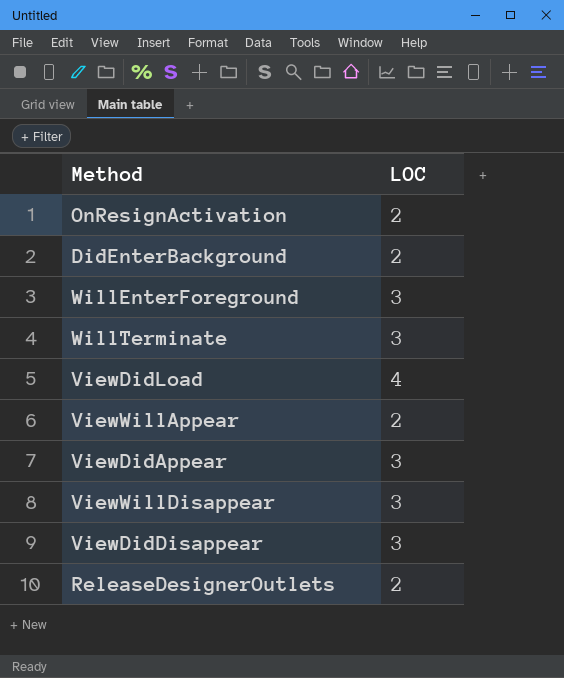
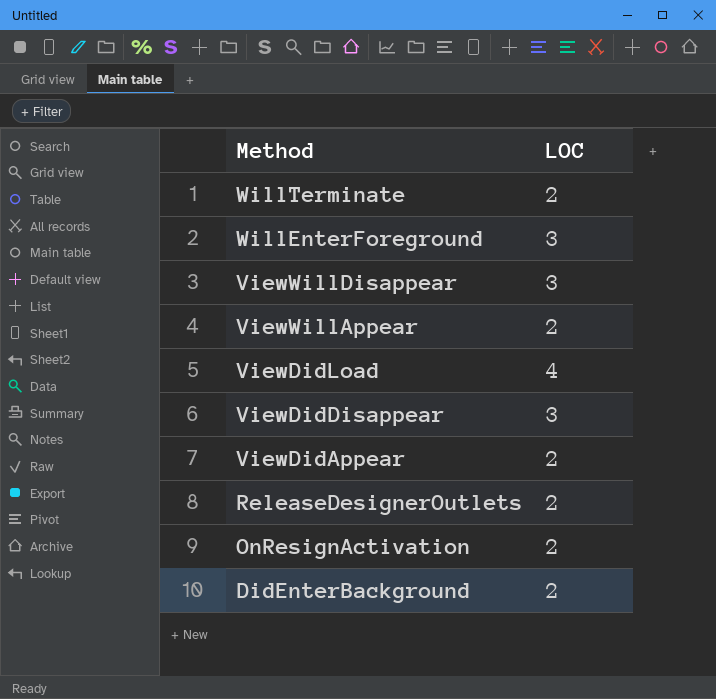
row order: none -> Method descending
WillTerminate | LOC: 3 -> 2
ViewDidAppear | LOC: 3 -> 2

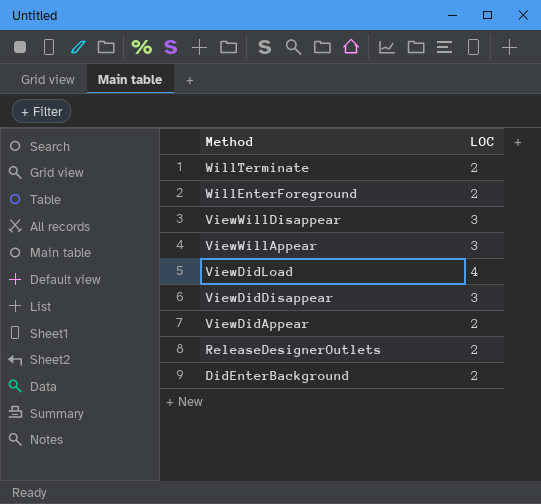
row OnResignActivation: 2 -> none
WillEnterForeground | LOC: 3 -> 2
ViewWillAppear | LOC: 2 -> 3

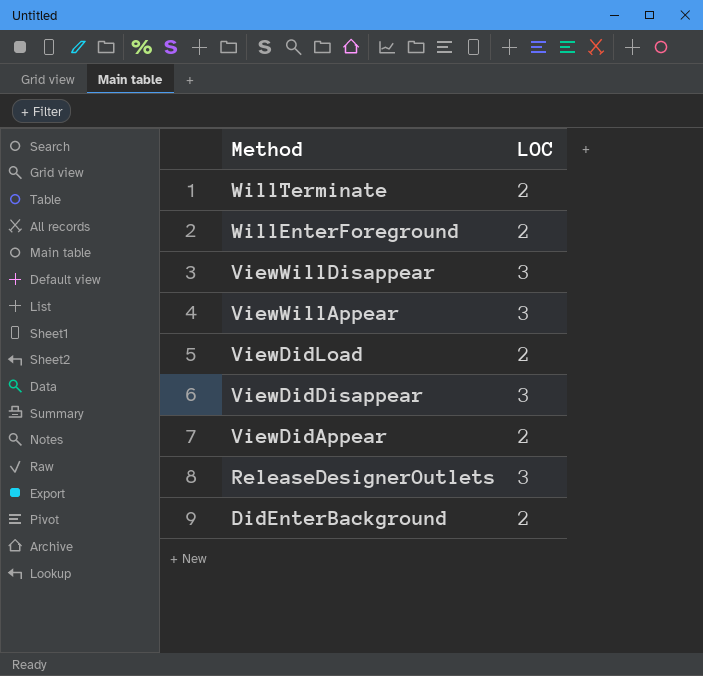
ViewDidLoad | LOC: 4 -> 2
ReleaseDesignerOutlets | LOC: 2 -> 3

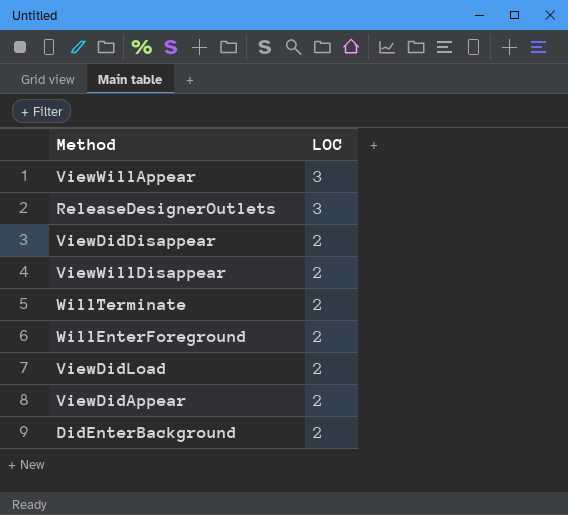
row order: Method descending -> LOC descending
ViewDidDisappear | LOC: 3 -> 2
ViewWillDisappear | LOC: 3 -> 2

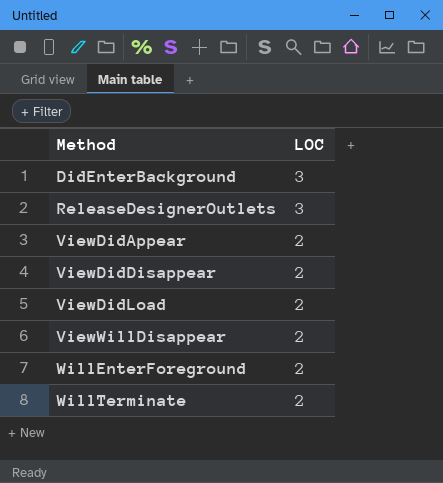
row order: LOC descending -> Method ascending
row ViewWillAppear: 3 -> none
DidEnterBackground | LOC: 2 -> 3

